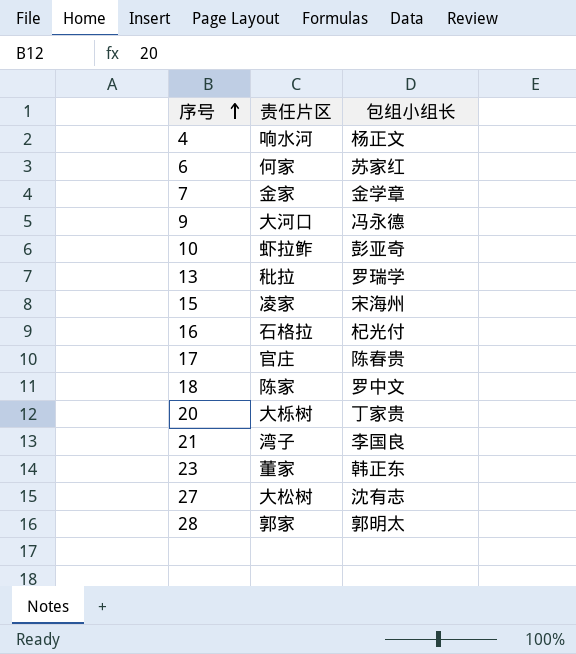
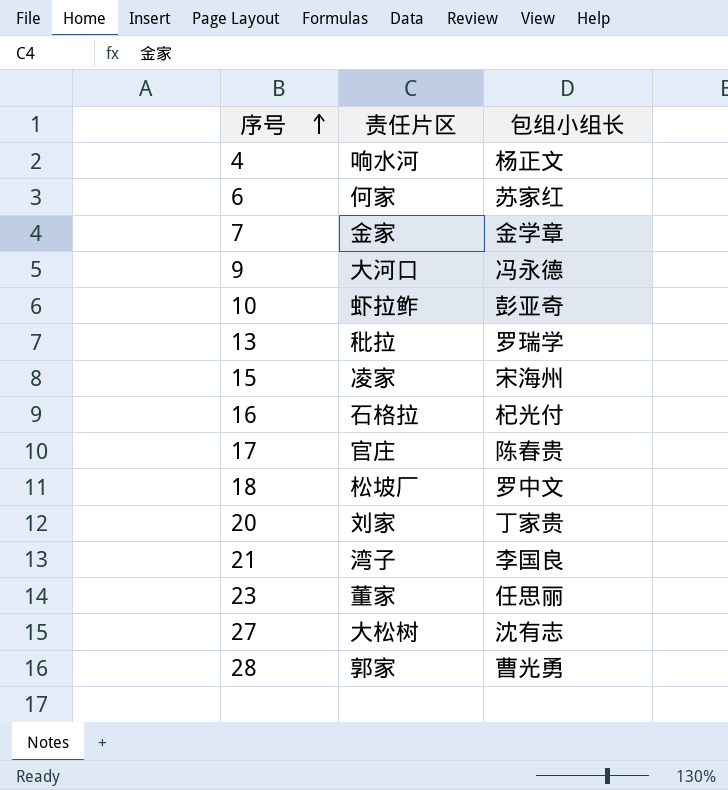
18 | 责任片区: 陈家 -> 松坡厂
20 | 责任片区: 大栎树 -> 刘家
23 | 包组小组长: 韩正东 -> 任思丽
28 | 包组小组长: 郭明太 -> 曹光勇

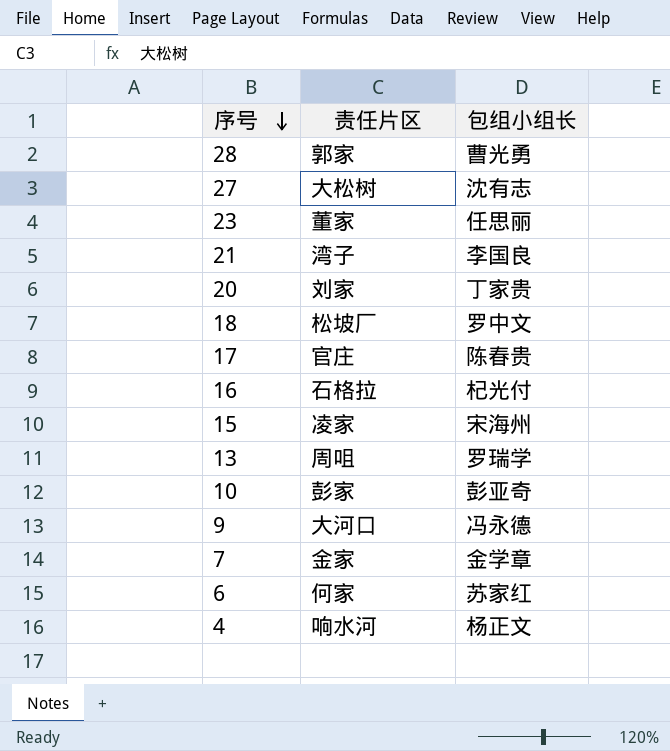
row order: 序号 ascending -> 序号 descending
13 | 责任片区: 秕拉 -> 周咀
10 | 责任片区: 虾拉鲊 -> 彭家

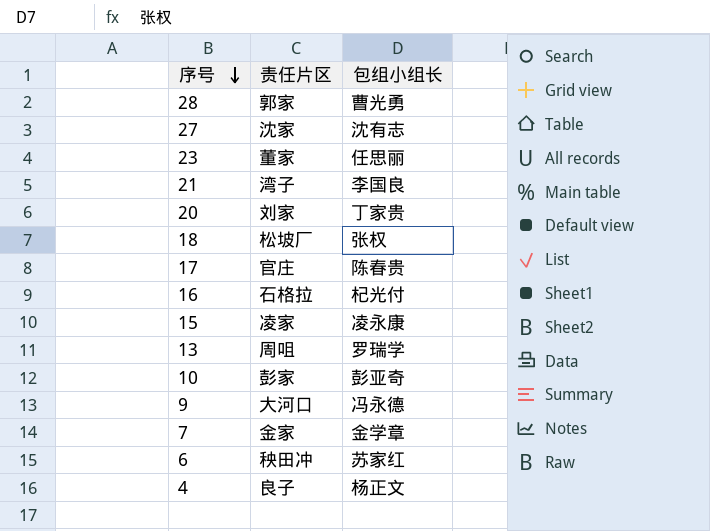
27 | 责任片区: 大松树 -> 沈家
18 | 包组小组长: 罗中文 -> 张权
15 | 包组小组长: 宋海州 -> 凌永康
6 | 责任片区: 何家 -> 秧田冲
4 | 责任片区: 响水河 -> 良子

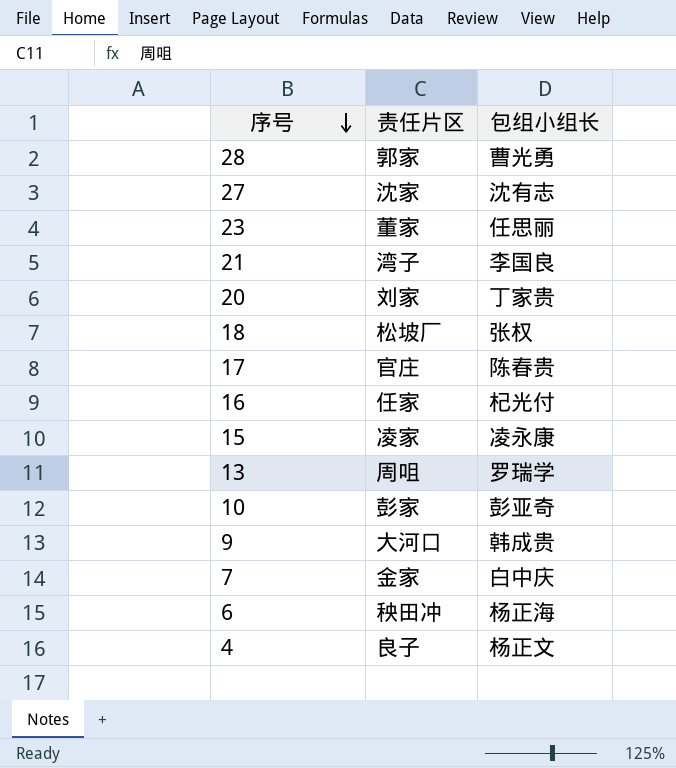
16 | 责任片区: 石格拉 -> 任家
9 | 包组小组长: 冯永德 -> 韩成贵
7 | 包组小组长: 金学章 -> 白中庆
6 | 包组小组长: 苏家红 -> 杨正海

